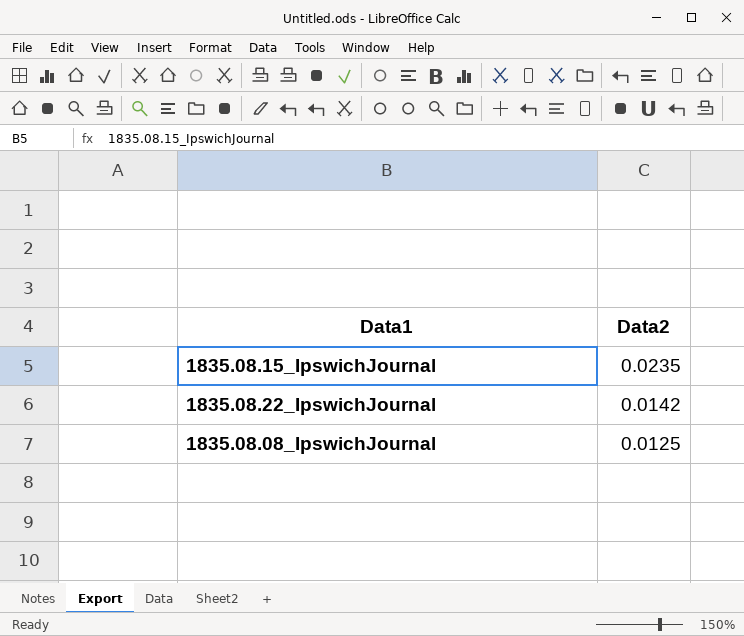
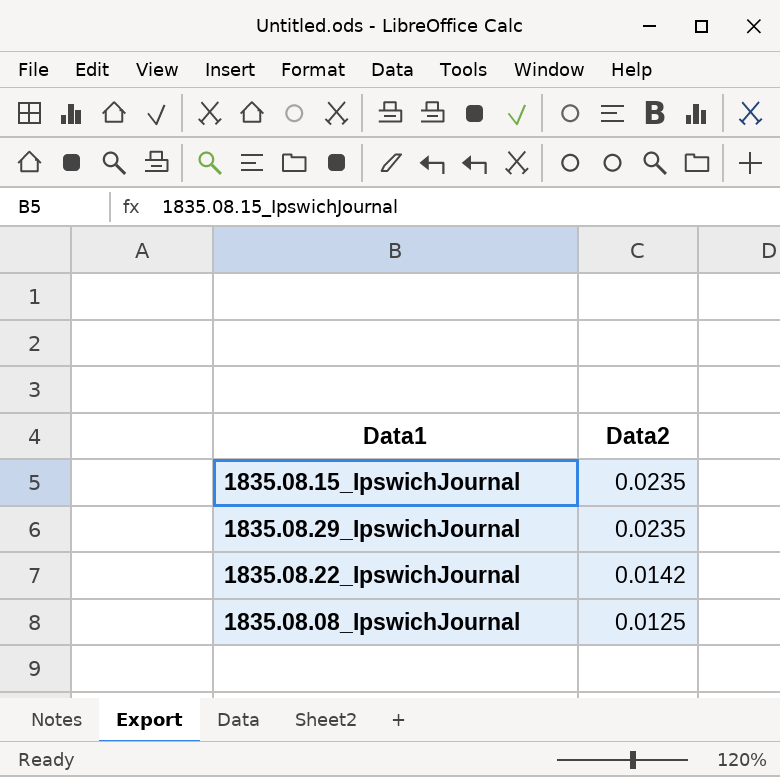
row 1835.08.29_IpswichJournal: none -> 0.0235

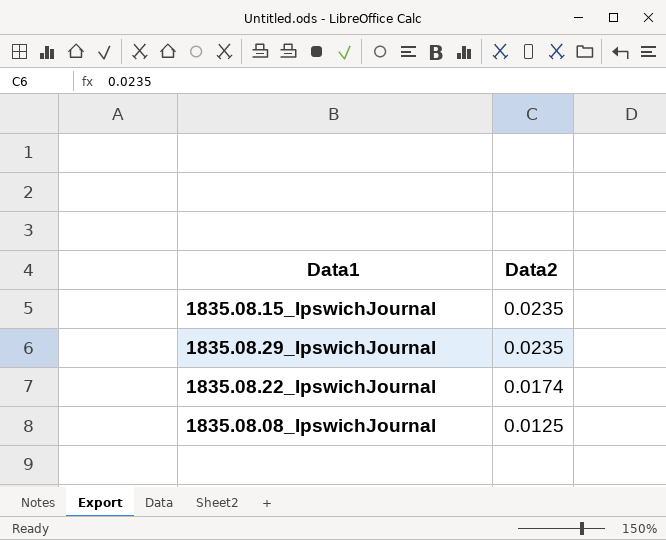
1835.08.22_IpswichJournal | Data2: 0.0142 -> 0.0174

